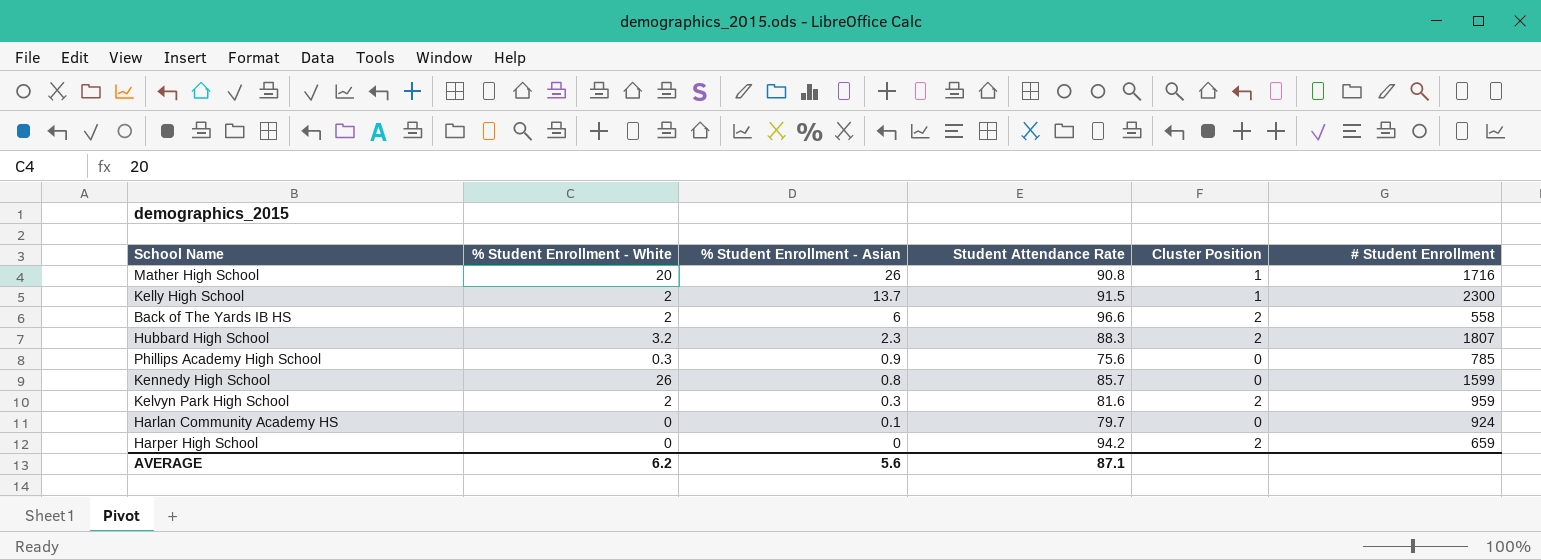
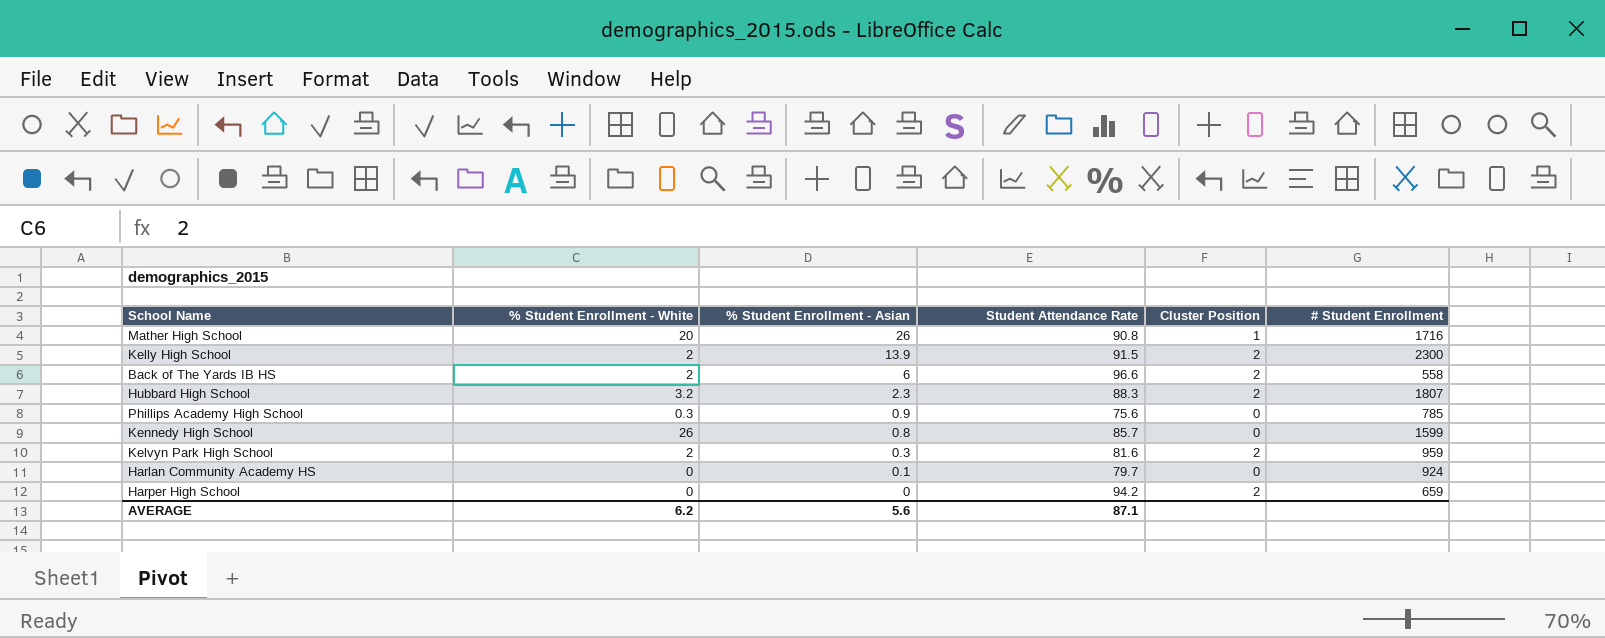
Kelly High School | % Student Enrollment - Asian: 13.7 -> 13.9
Kelly High School | Cluster Position: 1 -> 2

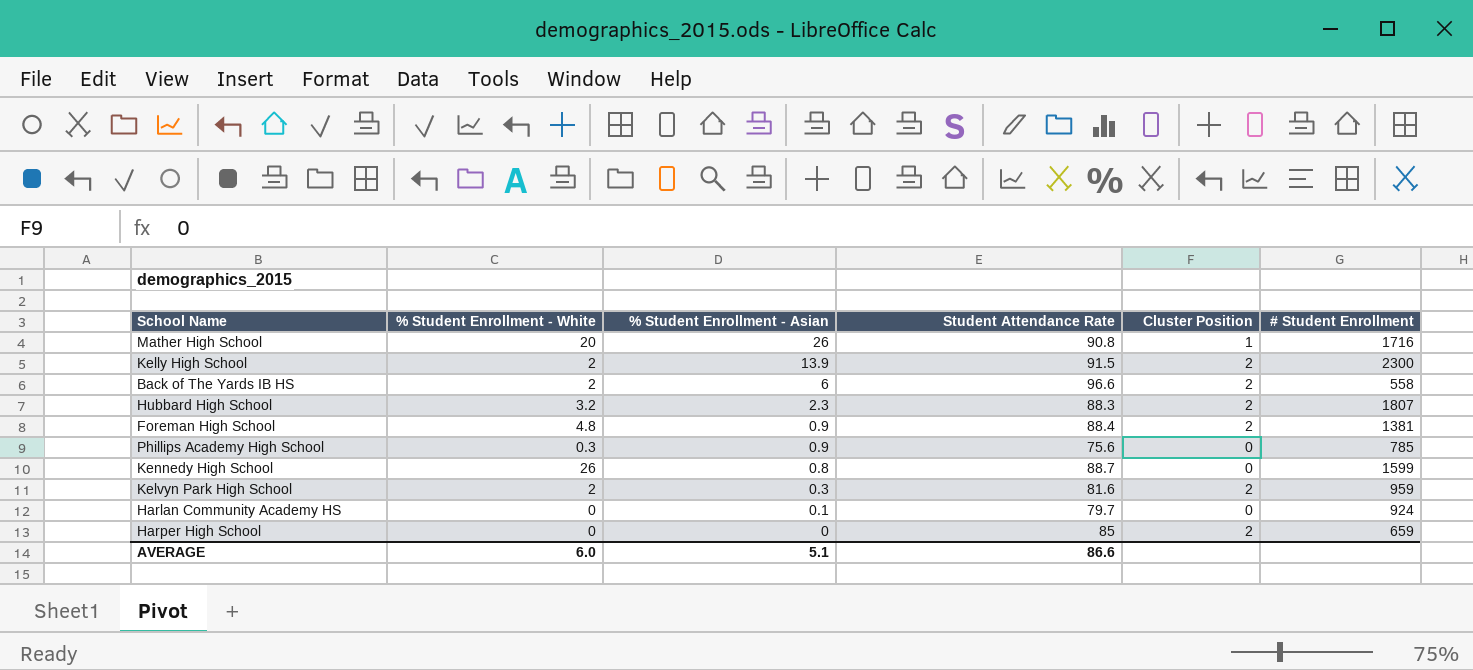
row Foreman High School: none -> 4.8 | 0.9 | 88.4 | 2 | 1381
Kennedy High School | Student Attendance Rate: 85.7 -> 88.7
Harper High School | Student Attendance Rate: 94.2 -> 85
AVERAGE | % Student Enrollment - White: 6.2 -> 6.0
AVERAGE | % Student Enrollment - Asian: 5.6 -> 5.1
AVERAGE | Student Attendance Rate: 87.1 -> 86.6

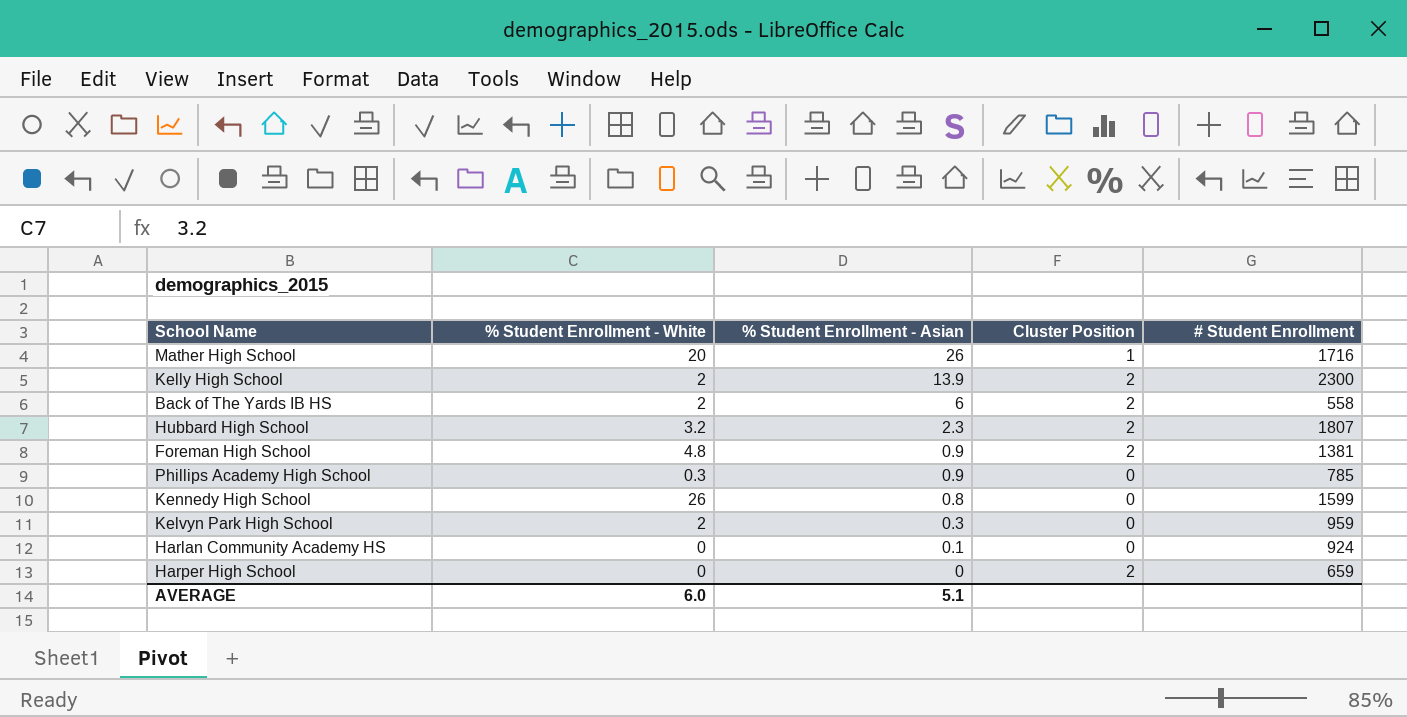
column Student Attendance Rate | position: 4 -> none
Kelvyn Park High School | Cluster Position: 2 -> 0

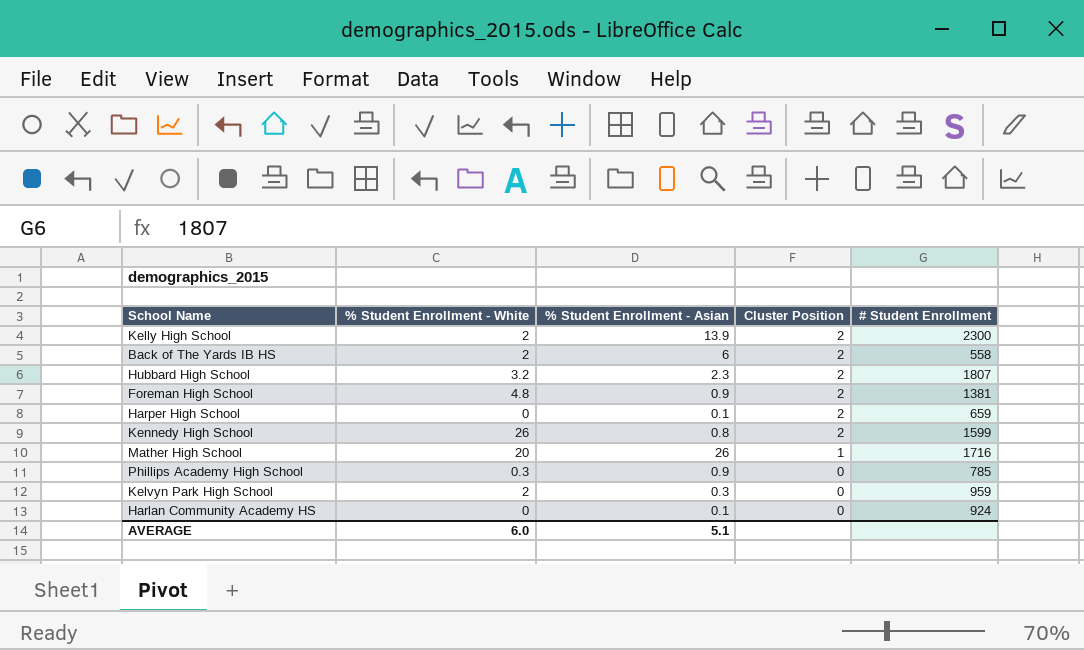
row order: % Student Enrollment - Asian descending -> Cluster Position descending
Harper High School | % Student Enrollment - Asian: 0 -> 0.1
Kennedy High School | Cluster Position: 0 -> 2

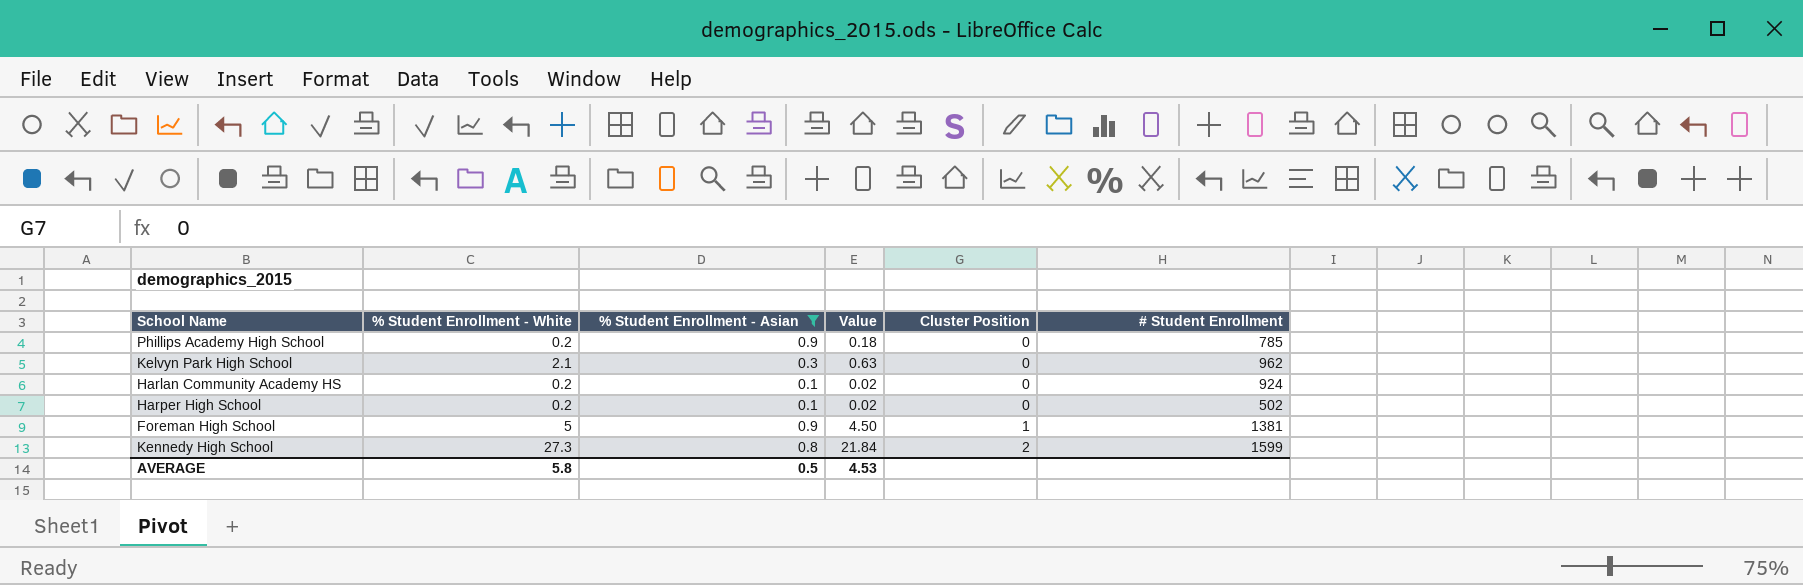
filter: none -> % Student Enrollment - Asian <= 0.9
row order: Cluster Position descending -> Cluster Position ascending
column Value | formula: none -> [% Student Enrollment - White] * [% Student Enrollment - Asian]
Phillips Academy High School | % Student Enrollment - White: 0.3 -> 0.2
Kelvyn Park High School | % Student Enrollment - White: 2 -> 2.1
Kelvyn Park High School | # Student Enrollment: 959 -> 962
Harlan Community Academy HS | % Student Enrollment - White: 0 -> 0.2
Harper High School | % Student Enrollment - White: 0 -> 0.2
Harper High School | Cluster Position: 2 -> 0
Harper High School | # Student Enrollment: 659 -> 502
Foreman High School | % Student Enrollment - White: 4.8 -> 5
Foreman High School | Cluster Position: 2 -> 1
Kennedy High School | % Student Enrollment - White: 26 -> 27.3
AVERAGE | % Student Enrollment - White: 6.0 -> 5.8
AVERAGE | % Student Enrollment - Asian: 5.1 -> 0.5

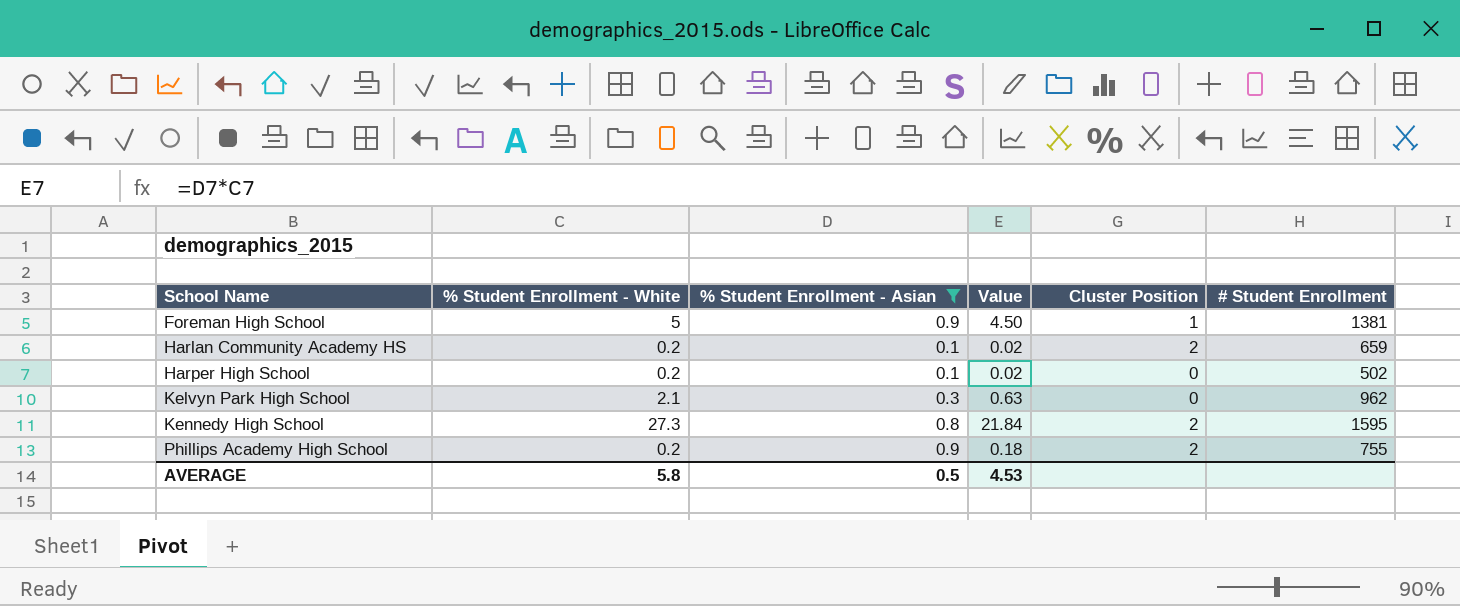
row order: Cluster Position ascending -> School Name ascending
Harlan Community Academy HS | Cluster Position: 0 -> 2
Harlan Community Academy HS | # Student Enrollment: 924 -> 659
Kennedy High School | # Student Enrollment: 1599 -> 1595
Phillips Academy High School | Cluster Position: 0 -> 2
Phillips Academy High School | # Student Enrollment: 785 -> 755

